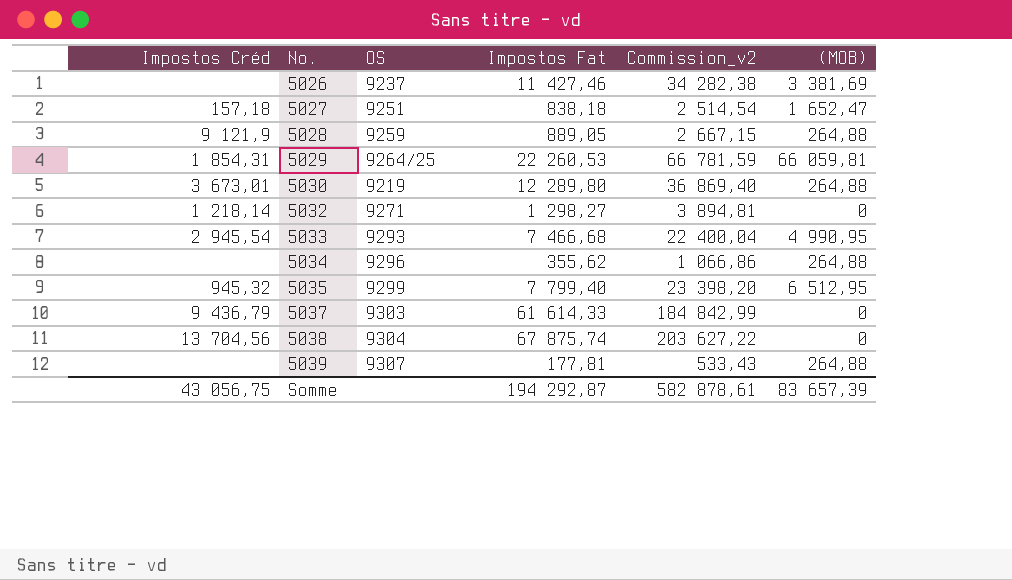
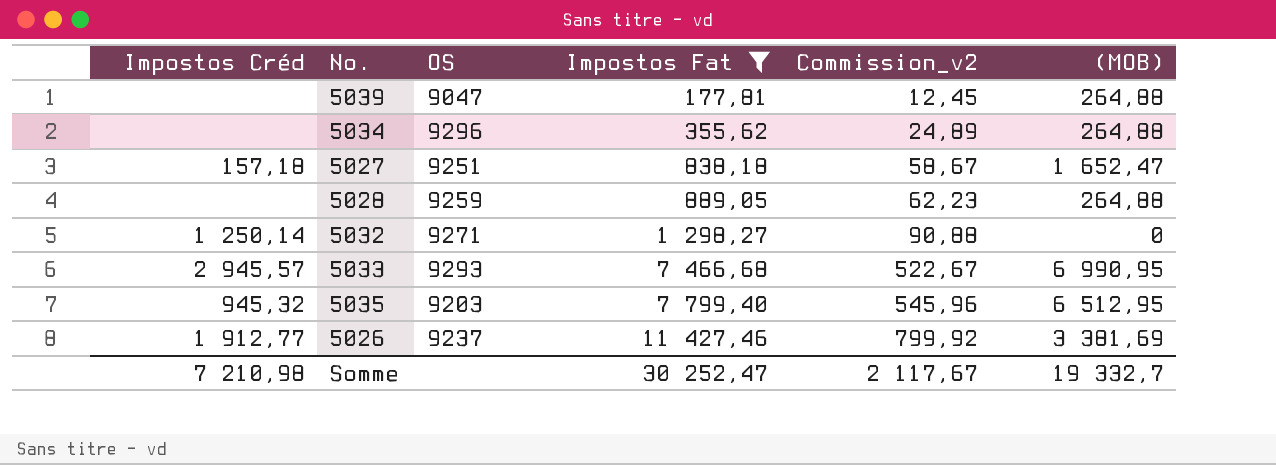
filter: none -> Impostos Fat <= 11 427,46
row order: No. ascending -> Impostos Fat ascending
column Commission_v2 | formula: [Impostos Fat] * 3 -> [Impostos Fat] * 0,07
5039 | OS: 9307 -> 9047
5028 | Impostos Créd: 9 121,9 -> none
5032 | Impostos Créd: 1 218,14 -> 1 250,14
5033 | Impostos Créd: 2 945,54 -> 2 945,57
5033 | (MOB): 4 990,95 -> 6 990,95
5035 | OS: 9299 -> 9203
5026 | Impostos Créd: none -> 1 912,77
Somme | Impostos Créd: 43 056,75 -> 7 210,98
Somme | Impostos Fat: 194 292,87 -> 30 252,47
Somme | Commission_v2: 582 878,61 -> 2 117,67
Somme | (MOB): 83 657,39 -> 19 332,7

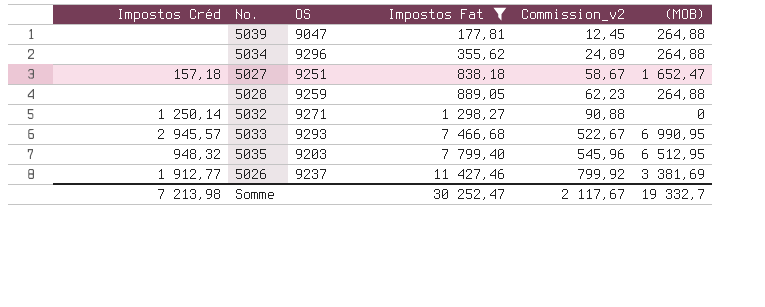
5035 | Impostos Créd: 945,32 -> 948,32
Somme | Impostos Créd: 7 210,98 -> 7 213,98

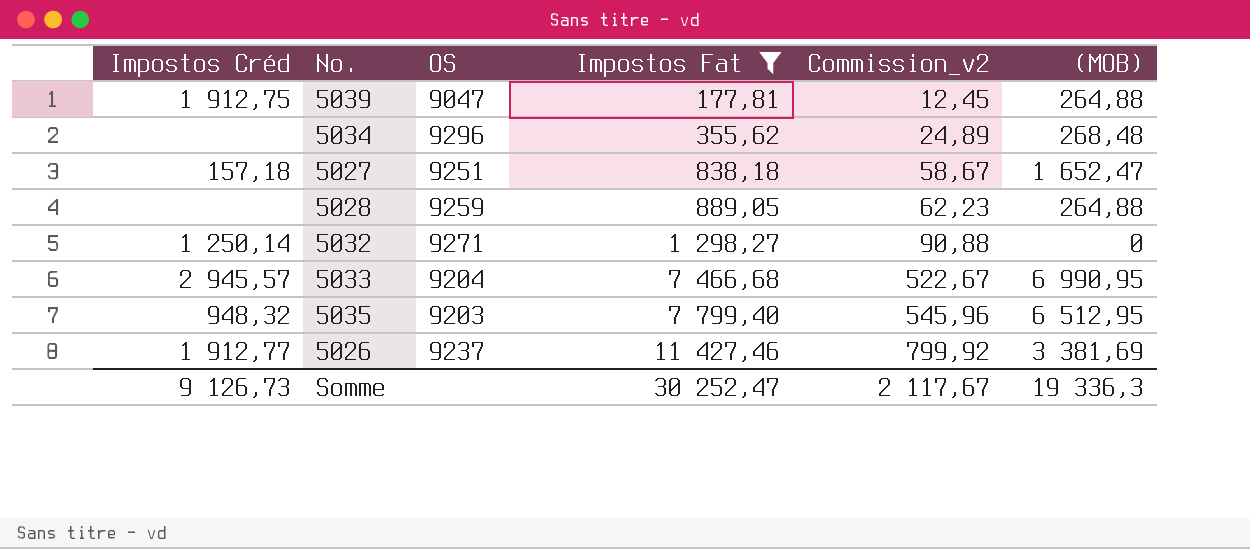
5039 | Impostos Créd: none -> 1 912,75
5034 | (MOB): 264,88 -> 268,48
5033 | OS: 9293 -> 9204
Somme | Impostos Créd: 7 213,98 -> 9 126,73
Somme | (MOB): 19 332,7 -> 19 336,3

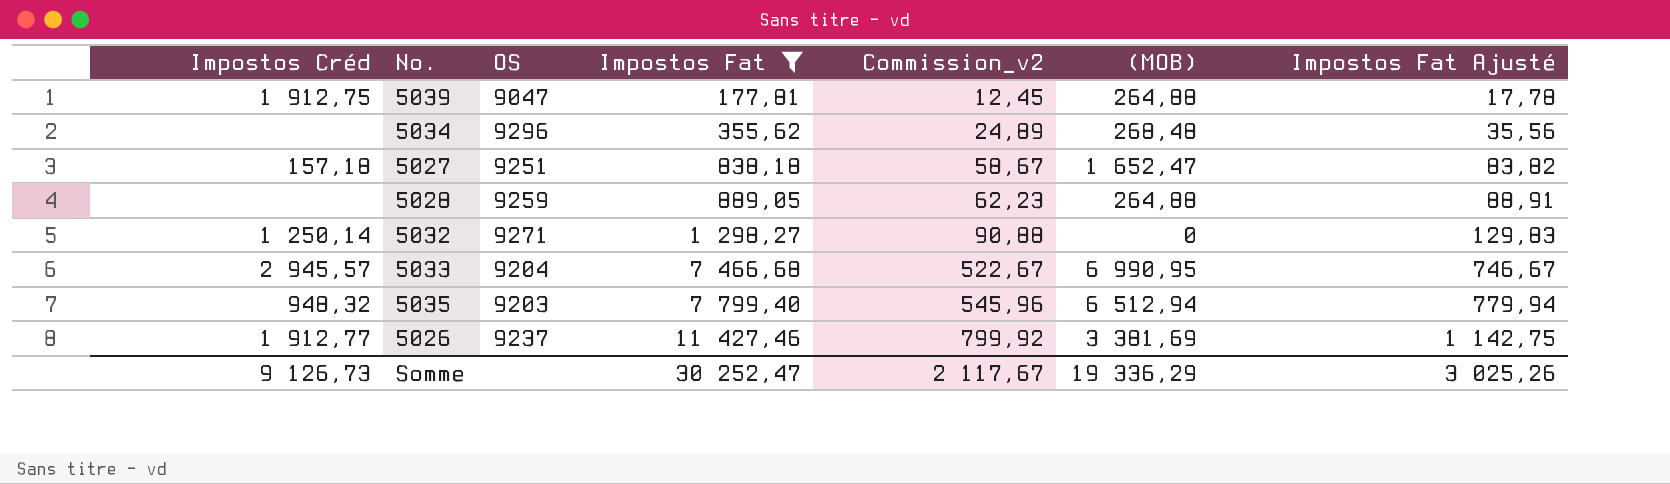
column Impostos Fat Ajusté | formula: none -> [Impostos Fat] * 0,1
5035 | (MOB): 6 512,95 -> 6 512,94
Somme | (MOB): 19 336,3 -> 19 336,29

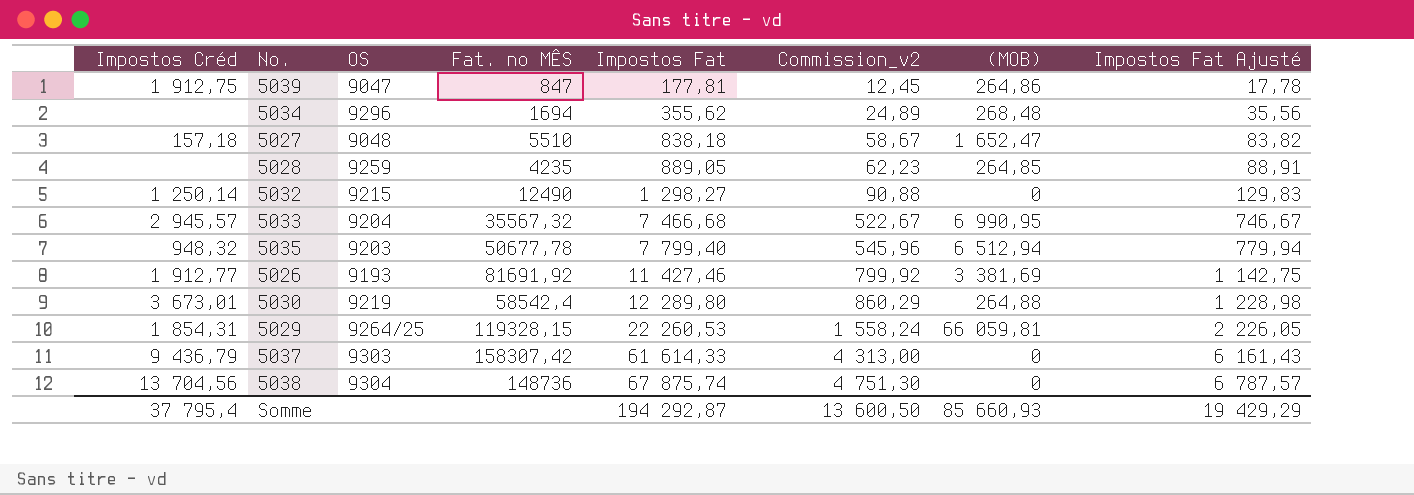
filter: Impostos Fat <= 11 427,46 -> none
column Fat. no MÊS | position: none -> 4
5039 | (MOB): 264,88 -> 264,86
5027 | OS: 9251 -> 9048
5028 | (MOB): 264,88 -> 264,85
5032 | OS: 9271 -> 9215
5026 | OS: 9237 -> 9193
Somme | Impostos Créd: 9 126,73 -> 37 795,4
Somme | Impostos Fat: 30 252,47 -> 194 292,87
Somme | Commission_v2: 2 117,67 -> 13 600,50
Somme | (MOB): 19 336,29 -> 85 660,93
Somme | Impostos Fat Ajusté: 3 025,26 -> 19 429,29

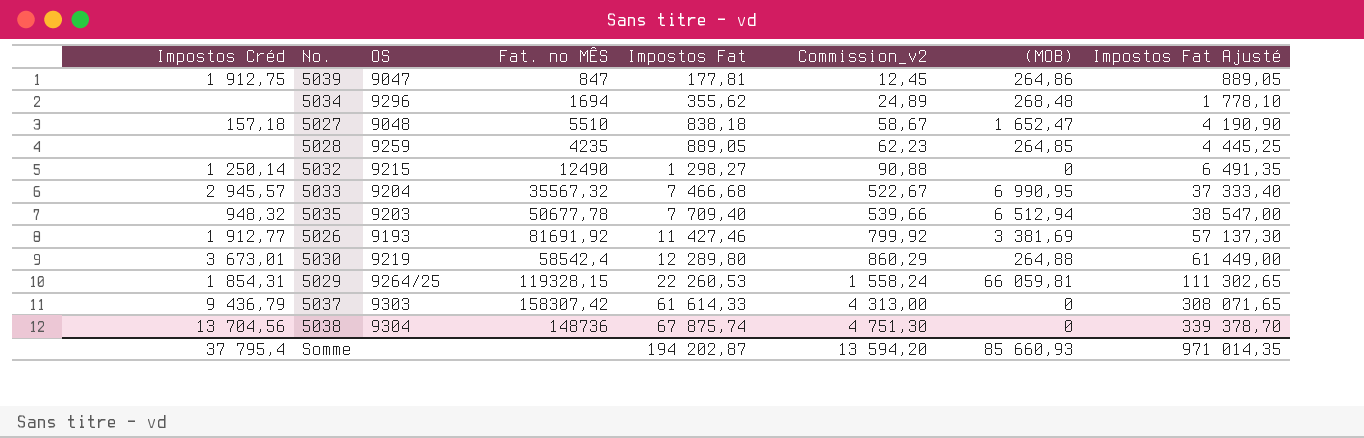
column Impostos Fat Ajusté | formula: [Impostos Fat] * 0,1 -> [Impostos Fat] * 5
5035 | Impostos Fat: 7 799,40 -> 7 709,40
5035 | Commission_v2: 545,96 -> 539,66
Somme | Impostos Fat: 194 292,87 -> 194 202,87
Somme | Commission_v2: 13 600,50 -> 13 594,20
Somme | Impostos Fat Ajusté: 19 429,29 -> 971 014,35

